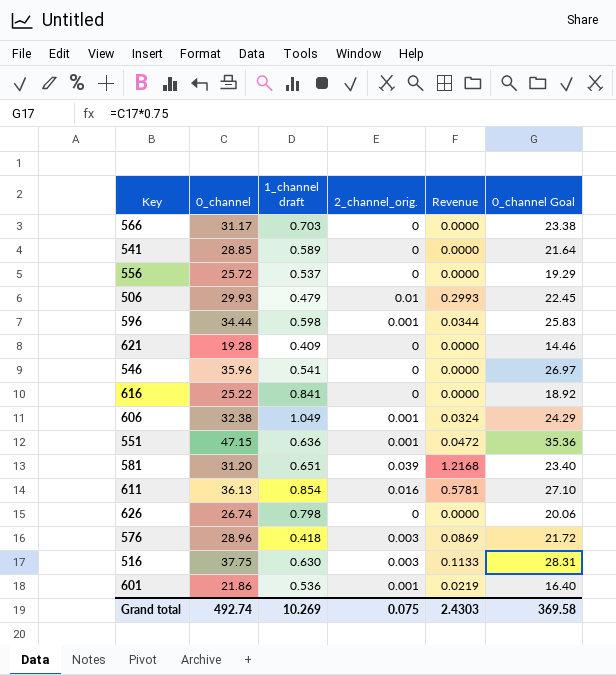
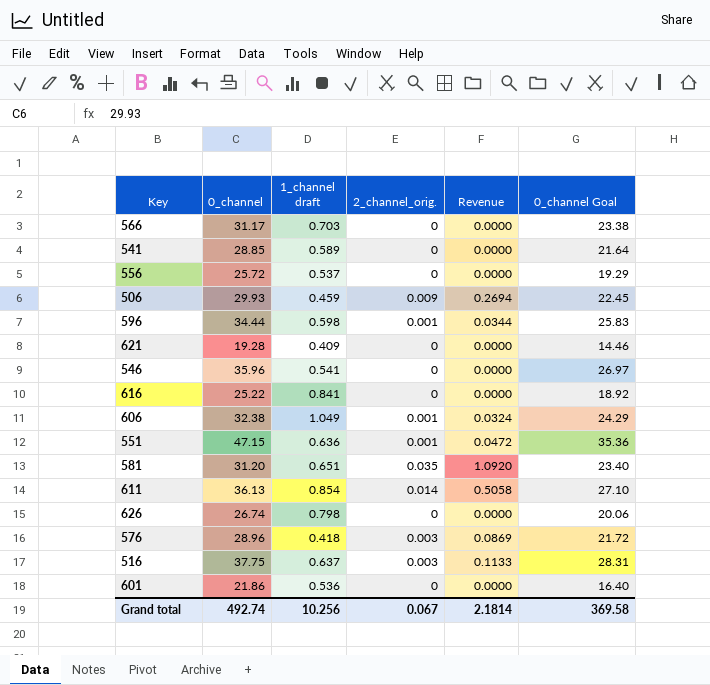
506 | 1_channel draft: 0.479 -> 0.459
506 | 2_channel_orig.: 0.01 -> 0.009
506 | Revenue: 0.2993 -> 0.2694
581 | 2_channel_orig.: 0.039 -> 0.035
581 | Revenue: 1.2168 -> 1.0920
611 | 2_channel_orig.: 0.016 -> 0.014
611 | Revenue: 0.5781 -> 0.5058
516 | 1_channel draft: 0.630 -> 0.637
601 | 2_channel_orig.: 0.001 -> 0
601 | Revenue: 0.0219 -> 0.0000
Grand total | 1_channel draft: 10.269 -> 10.256
Grand total | 2_channel_orig.: 0.075 -> 0.067
Grand total | Revenue: 2.4303 -> 2.1814

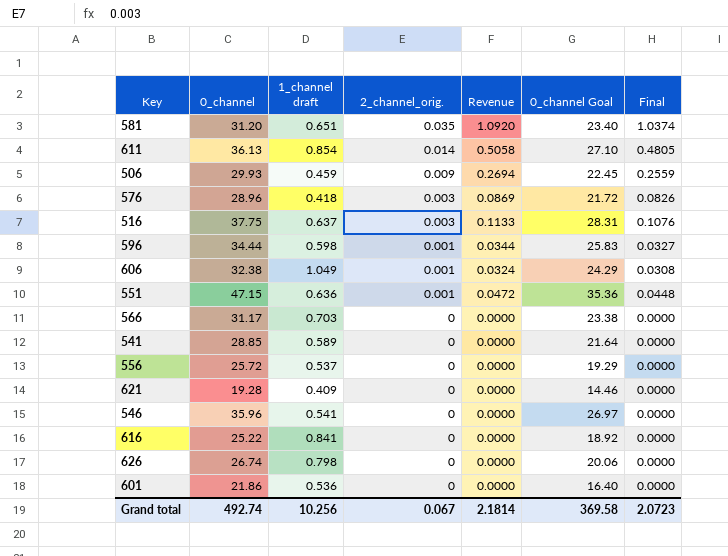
row order: none -> 2_channel_orig. descending
column Final | formula: none -> [Revenue] * 0.95

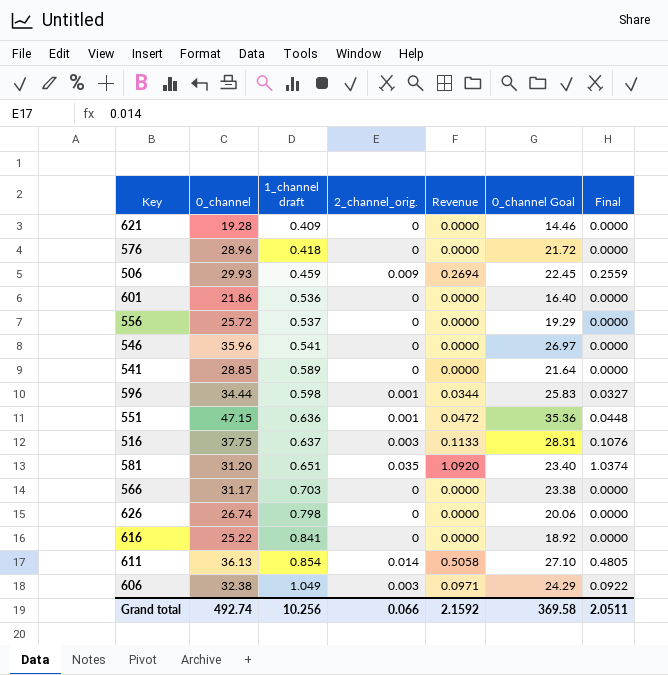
row order: 2_channel_orig. descending -> 1_channel draft ascending
576 | 2_channel_orig.: 0.003 -> 0
576 | Revenue: 0.0869 -> 0.0000
576 | Final: 0.0826 -> 0.0000
606 | 2_channel_orig.: 0.001 -> 0.003
606 | Revenue: 0.0324 -> 0.0971
606 | Final: 0.0308 -> 0.0922
Grand total | 2_channel_orig.: 0.067 -> 0.066
Grand total | Revenue: 2.1814 -> 2.1592
Grand total | Final: 2.0723 -> 2.0511

